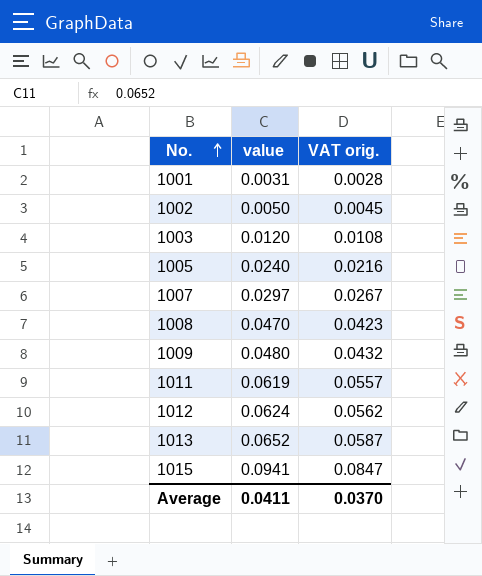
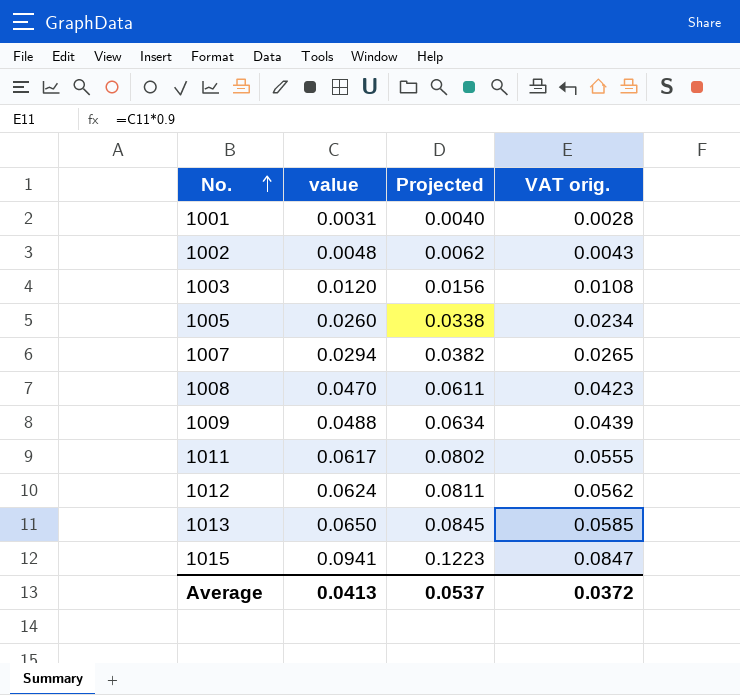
column Projected | formula: none -> [value] * 1.3
1002 | value: 0.0050 -> 0.0048
1002 | VAT orig.: 0.0045 -> 0.0043
1005 | value: 0.0240 -> 0.0260
1005 | VAT orig.: 0.0216 -> 0.0234
1007 | value: 0.0297 -> 0.0294
1007 | VAT orig.: 0.0267 -> 0.0265
1009 | value: 0.0480 -> 0.0488
1009 | VAT orig.: 0.0432 -> 0.0439
1011 | value: 0.0619 -> 0.0617
1011 | VAT orig.: 0.0557 -> 0.0555
1013 | value: 0.0652 -> 0.0650
1013 | VAT orig.: 0.0587 -> 0.0585
Average | value: 0.0411 -> 0.0413
Average | VAT orig.: 0.0370 -> 0.0372

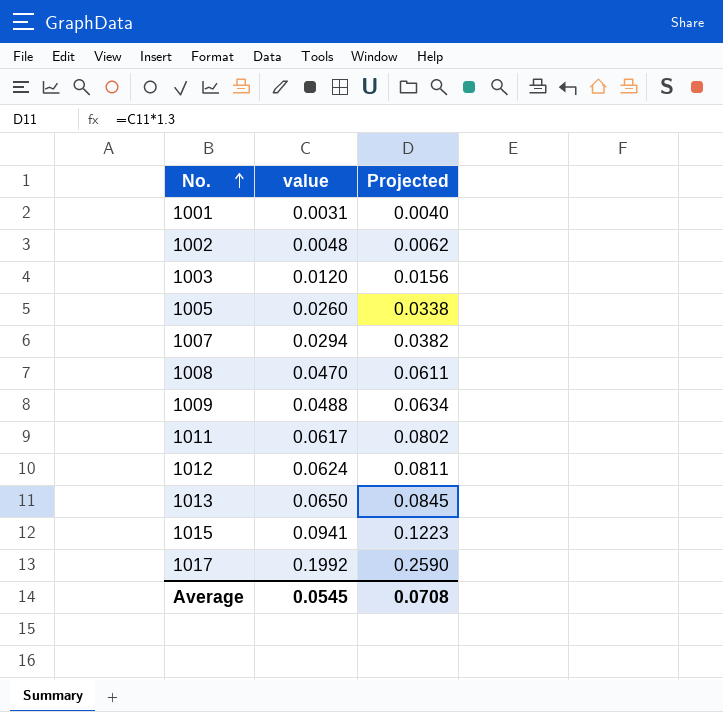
column VAT orig. | formula: [value] * 0.9 -> none
row 1017: none -> 0.1992 | 0.2590
Average | value: 0.0413 -> 0.0545
Average | Projected: 0.0537 -> 0.0708

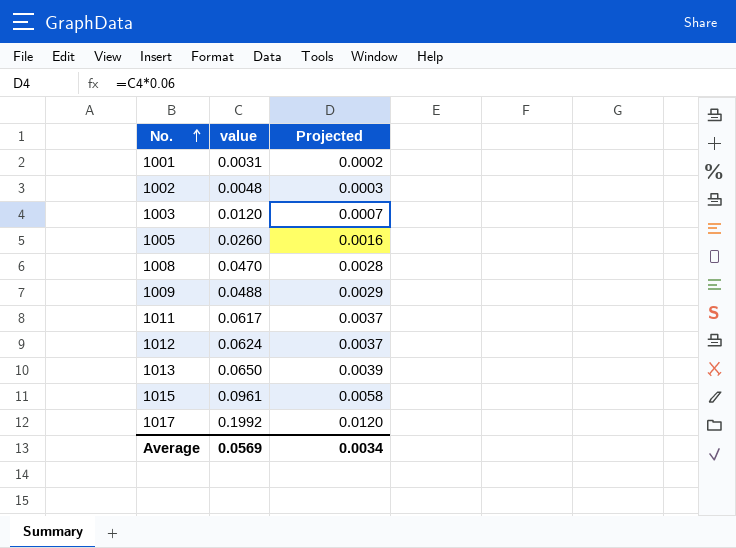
column Projected | formula: [value] * 1.3 -> [value] * 0.06
row 1007: 0.0294 | 0.0382 -> none
1015 | value: 0.0941 -> 0.0961
Average | value: 0.0545 -> 0.0569
Average | Projected: 0.0708 -> 0.0034

